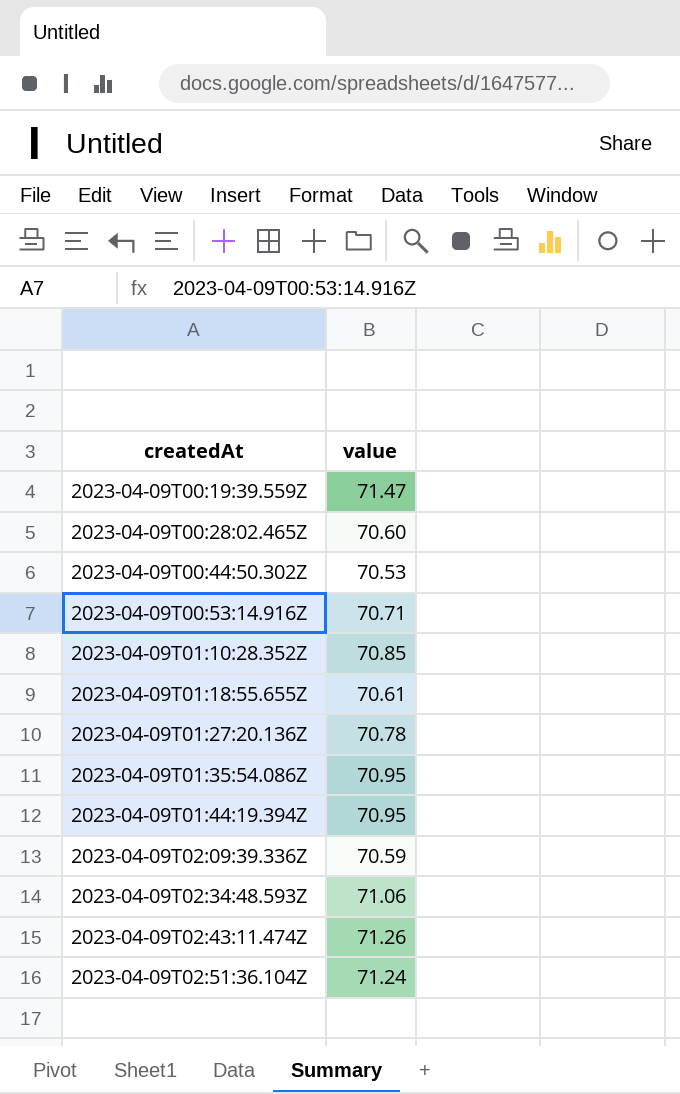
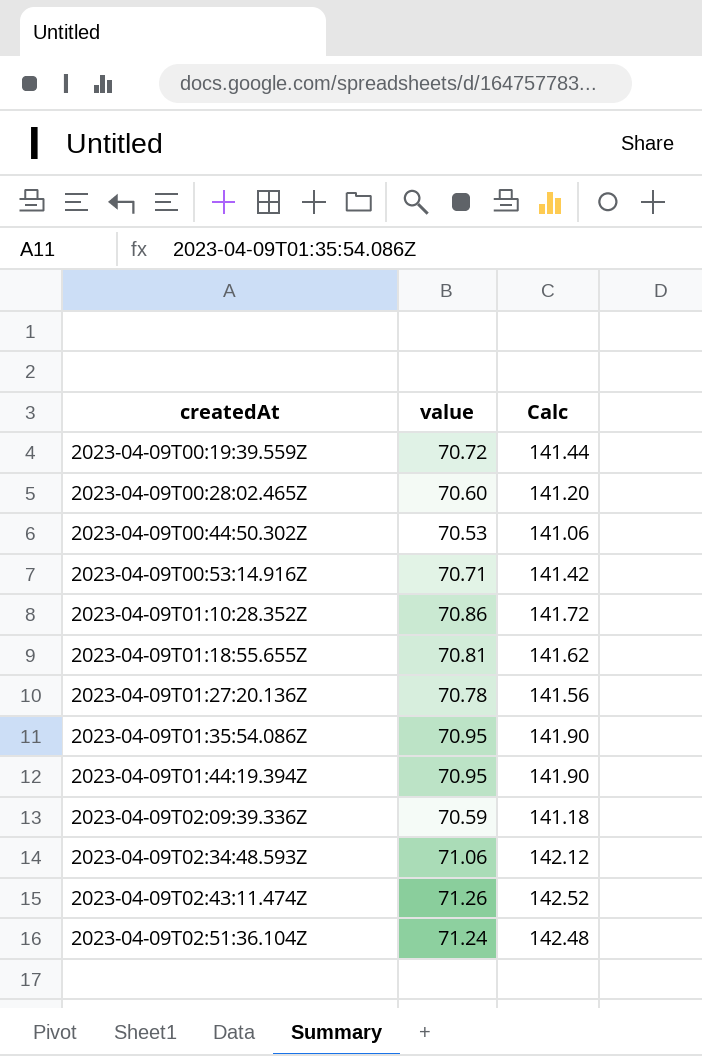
column Calc | formula: none -> [value] * 2
2023-04-09T00:19:39.559Z | value: 71.47 -> 70.72
2023-04-09T01:10:28.352Z | value: 70.85 -> 70.86
2023-04-09T01:18:55.655Z | value: 70.61 -> 70.81

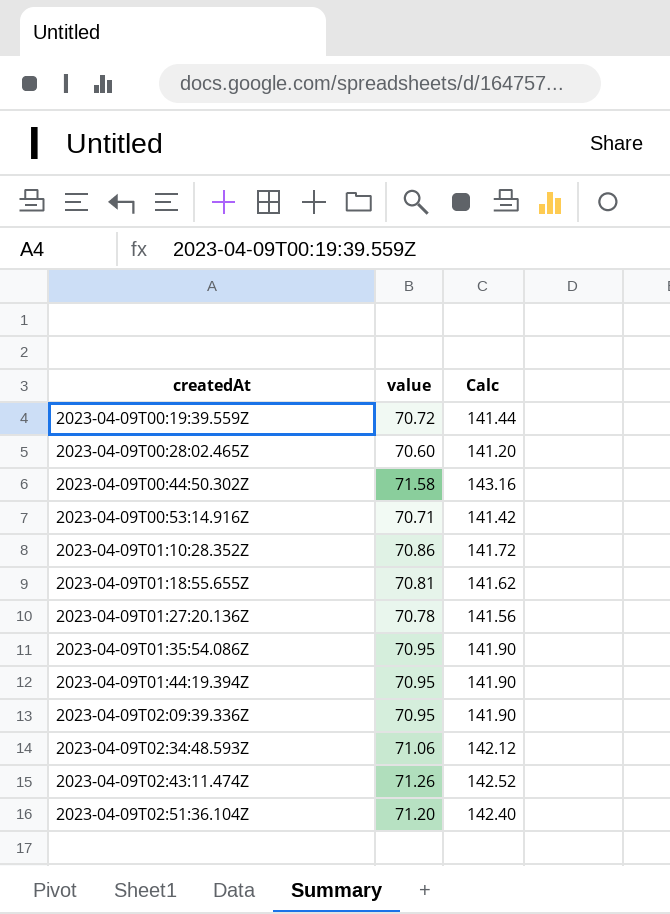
2023-04-09T00:44:50.302Z | value: 70.53 -> 71.58
2023-04-09T00:44:50.302Z | Calc: 141.06 -> 143.16
2023-04-09T02:09:39.336Z | value: 70.59 -> 70.95
2023-04-09T02:09:39.336Z | Calc: 141.18 -> 141.90
2023-04-09T02:51:36.104Z | value: 71.24 -> 71.20
2023-04-09T02:51:36.104Z | Calc: 142.48 -> 142.40

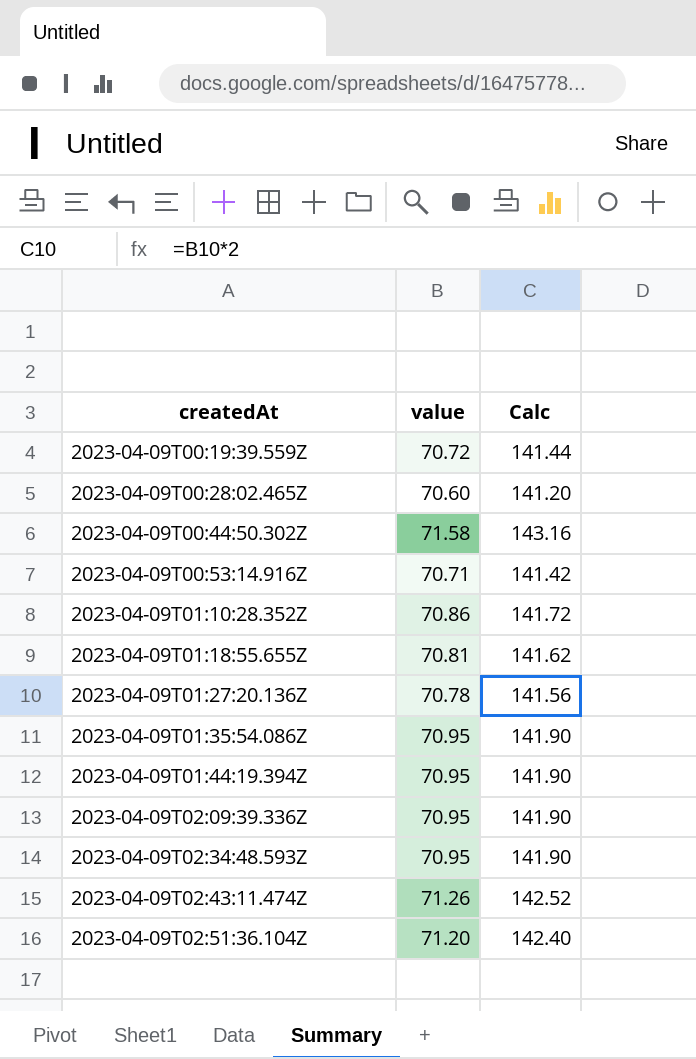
2023-04-09T02:34:48.593Z | value: 71.06 -> 70.95
2023-04-09T02:34:48.593Z | Calc: 142.12 -> 141.90

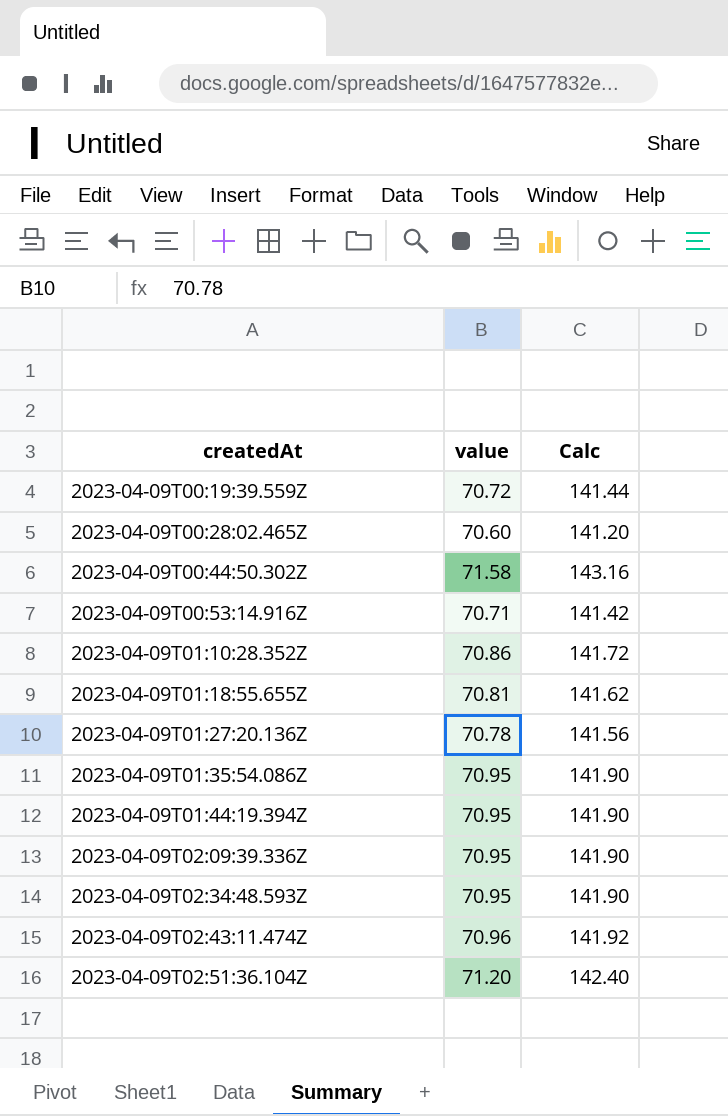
2023-04-09T02:43:11.474Z | value: 71.26 -> 70.96
2023-04-09T02:43:11.474Z | Calc: 142.52 -> 141.92

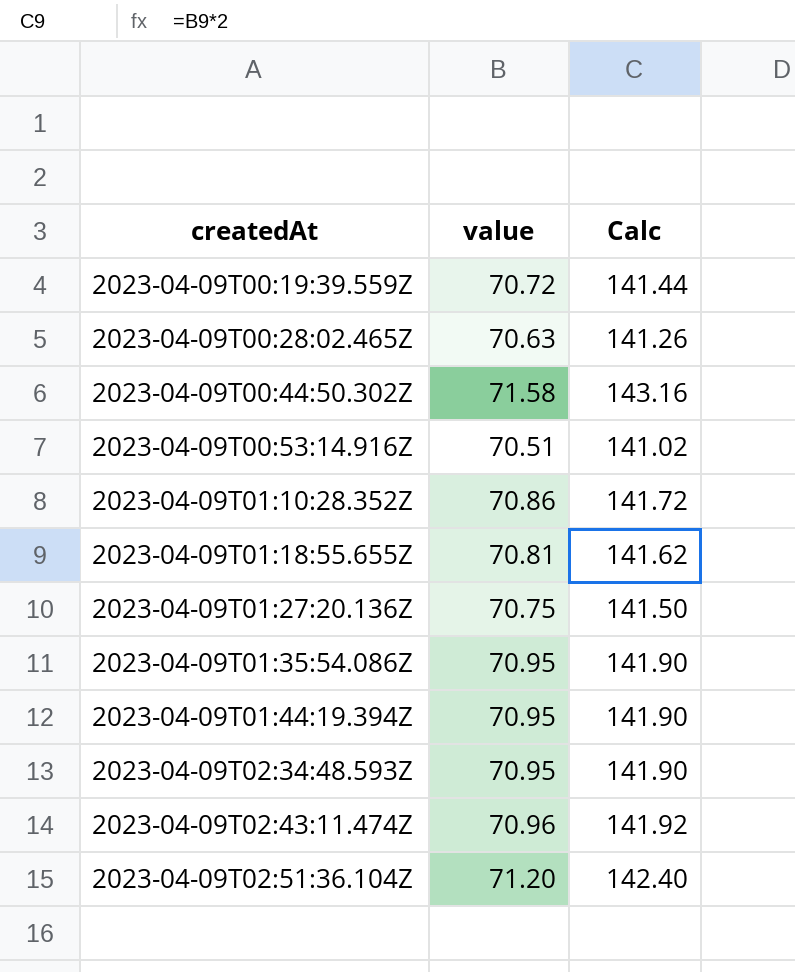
row 2023-04-09T02:09:39.336Z: 70.95 | 141.90 -> none
2023-04-09T00:28:02.465Z | value: 70.60 -> 70.63
2023-04-09T00:28:02.465Z | Calc: 141.20 -> 141.26
2023-04-09T00:53:14.916Z | value: 70.71 -> 70.51
2023-04-09T00:53:14.916Z | Calc: 141.42 -> 141.02
2023-04-09T01:27:20.136Z | value: 70.78 -> 70.75
2023-04-09T01:27:20.136Z | Calc: 141.56 -> 141.50

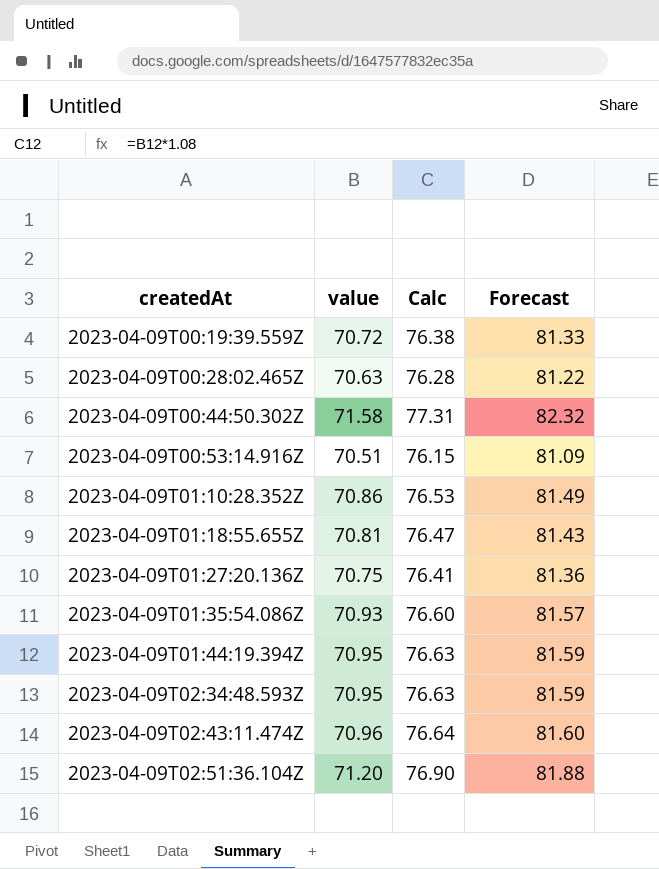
column Calc | formula: [value] * 2 -> [value] * 1.08
column Forecast | formula: none -> [value] * 1.15
2023-04-09T01:35:54.086Z | value: 70.95 -> 70.93

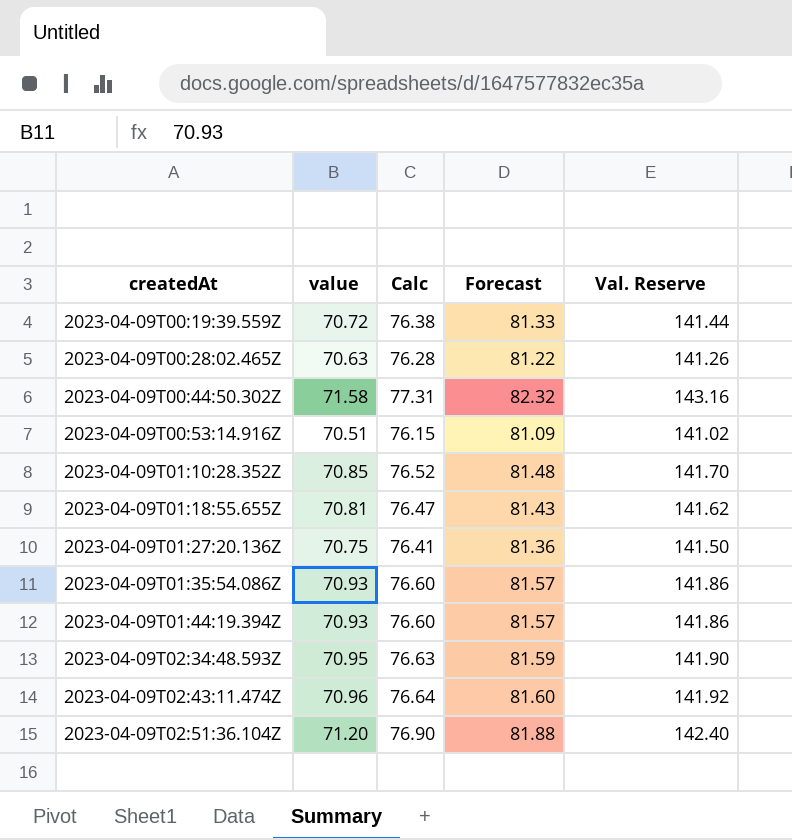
column Val. Reserve | formula: none -> [value] * 2
2023-04-09T01:10:28.352Z | value: 70.86 -> 70.85
2023-04-09T01:10:28.352Z | Calc: 76.53 -> 76.52
2023-04-09T01:10:28.352Z | Forecast: 81.49 -> 81.48
2023-04-09T01:44:19.394Z | value: 70.95 -> 70.93
2023-04-09T01:44:19.394Z | Calc: 76.63 -> 76.60
2023-04-09T01:44:19.394Z | Forecast: 81.59 -> 81.57

